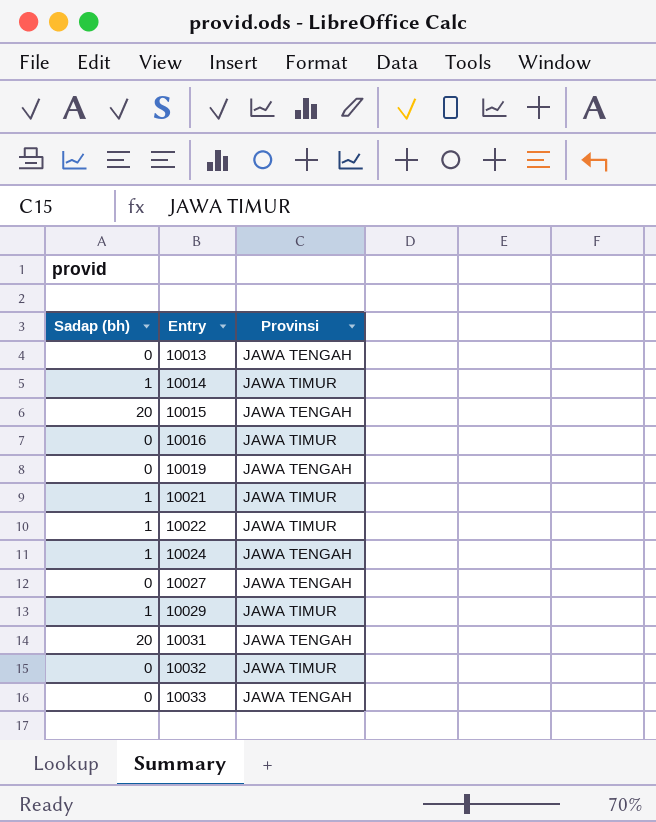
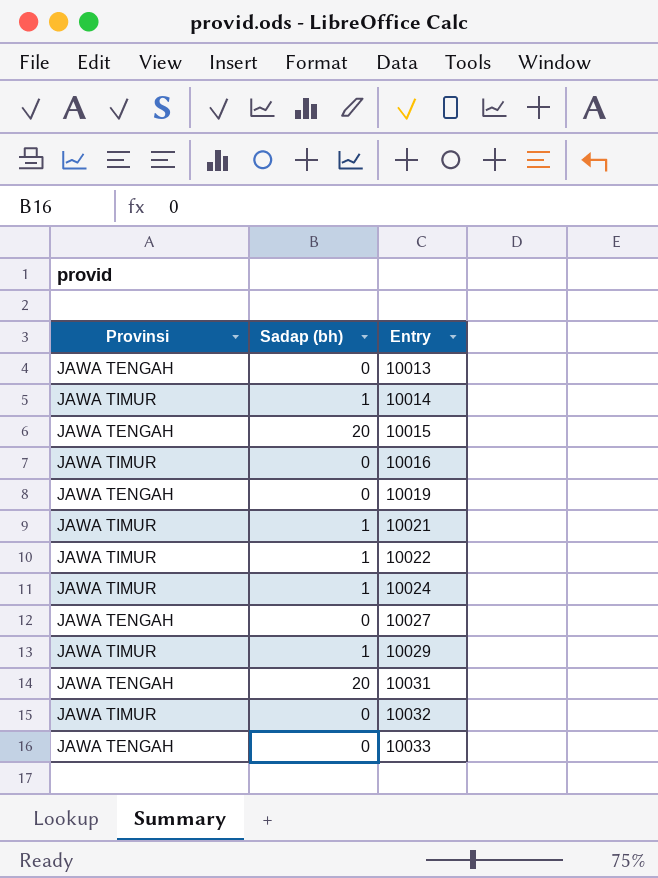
column Provinsi | position: 3 -> 1
10024 | Provinsi: JAWA TENGAH -> JAWA TIMUR

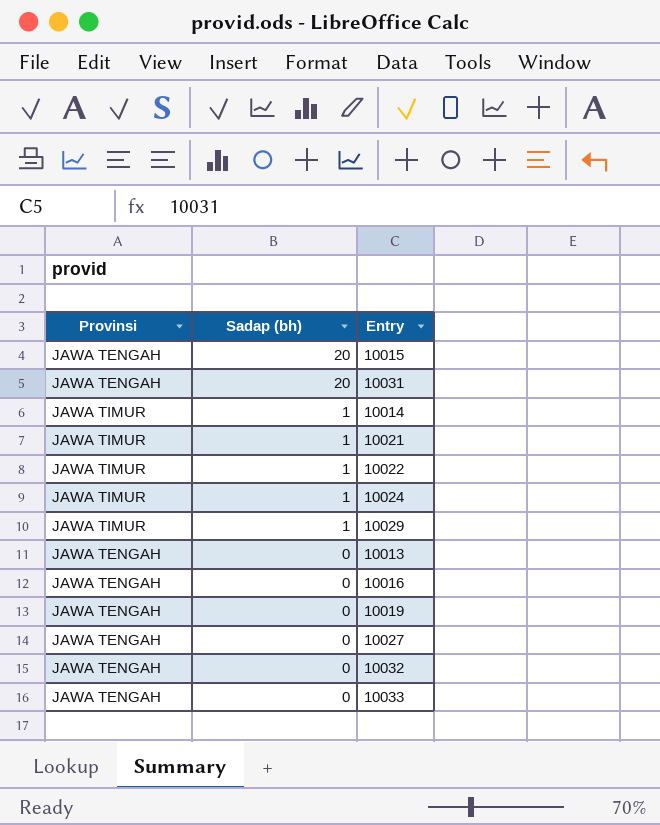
row order: Entry ascending -> Sadap (bh) descending
10016 | Provinsi: JAWA TIMUR -> JAWA TENGAH
10032 | Provinsi: JAWA TIMUR -> JAWA TENGAH

